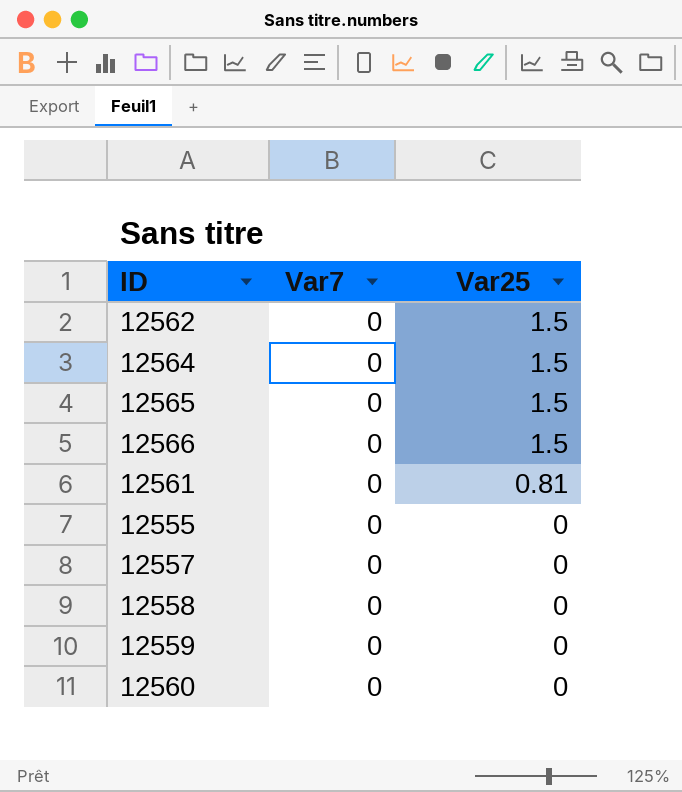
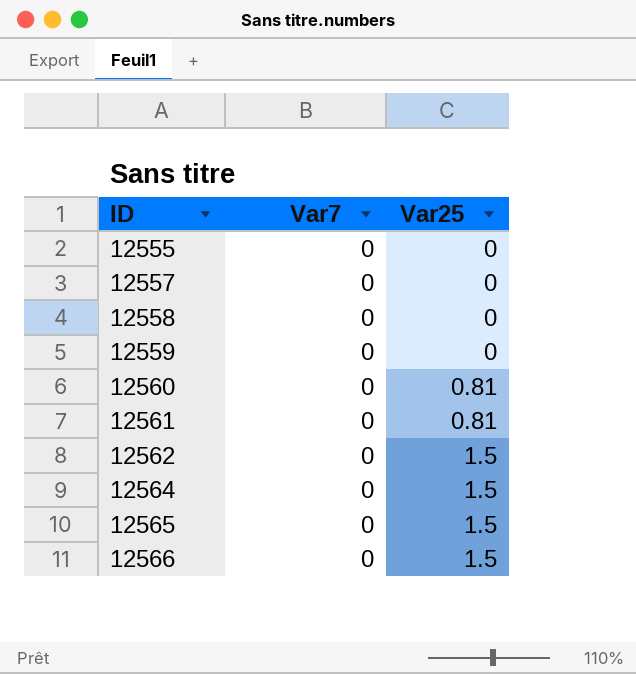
row order: Var25 descending -> ID ascending
12560 | Var25: 0 -> 0.81

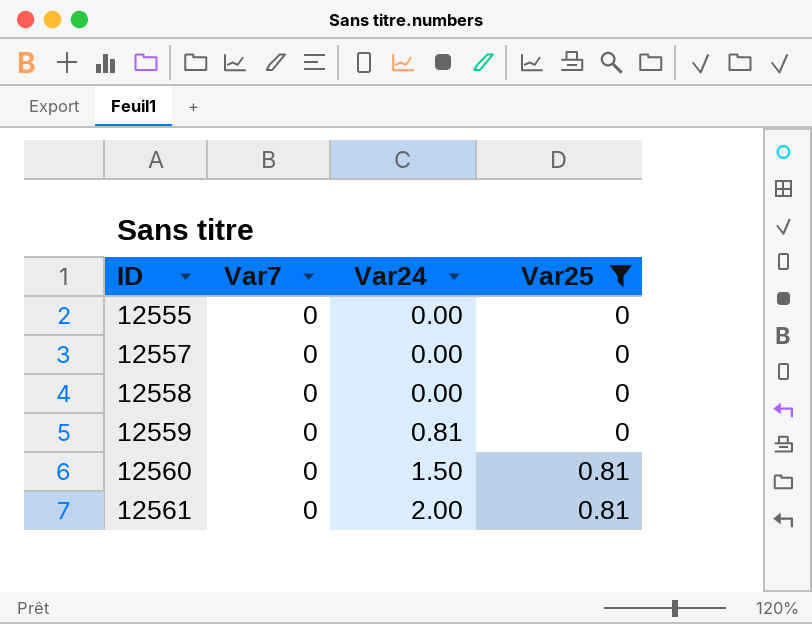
filter: none -> Var25 != 1.5
column Var24 | position: none -> 3

